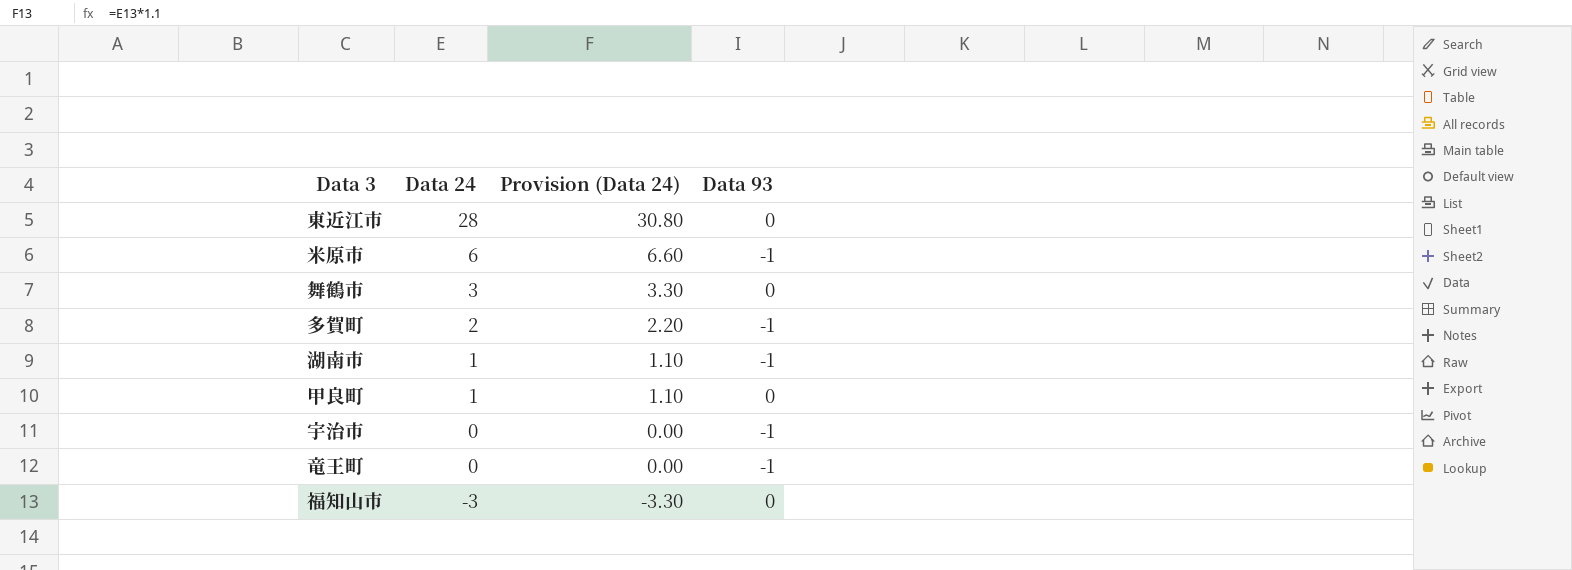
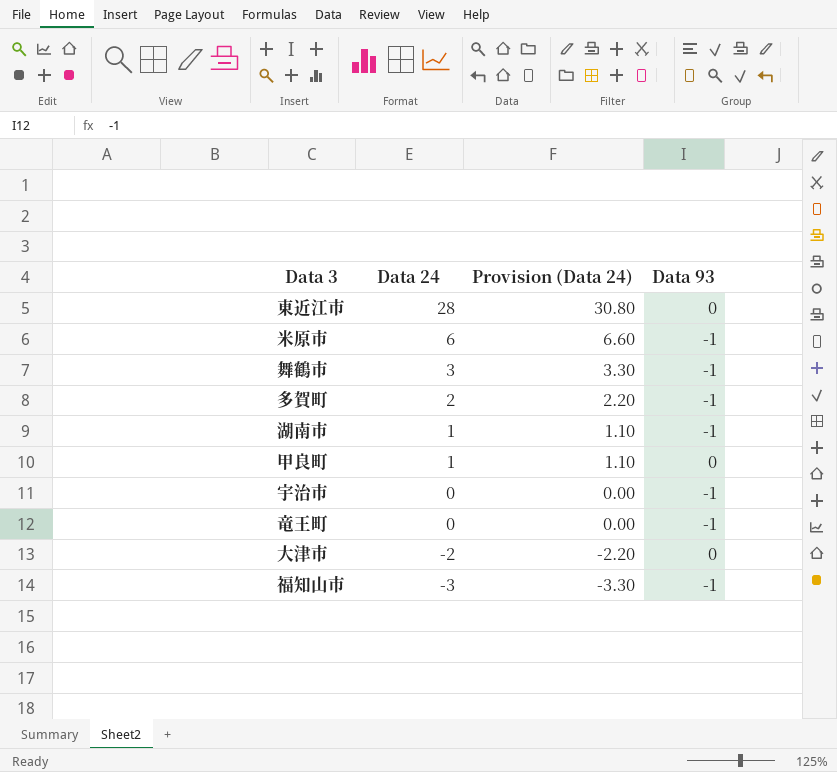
舞鶴市 | Data 93: 0 -> -1
row 大津市: none -> -2 | -2.20 | 0
福知山市 | Data 93: 0 -> -1

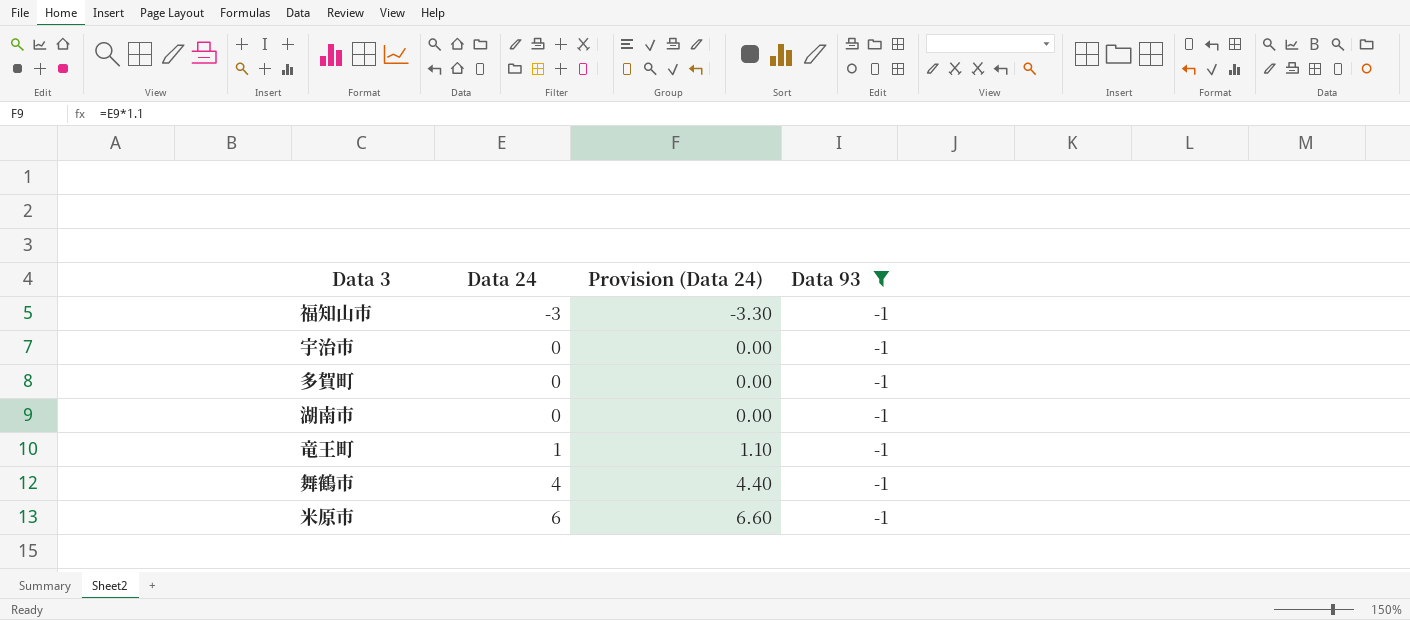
filter: none -> Data 93 = -1
row order: Data 24 descending -> Data 24 ascending
多賀町 | Data 24: 2 -> 0
多賀町 | Provision (Data 24): 2.20 -> 0.00
湖南市 | Data 24: 1 -> 0
湖南市 | Provision (Data 24): 1.10 -> 0.00
竜王町 | Data 24: 0 -> 1
竜王町 | Provision (Data 24): 0.00 -> 1.10
舞鶴市 | Data 24: 3 -> 4
舞鶴市 | Provision (Data 24): 3.30 -> 4.40

